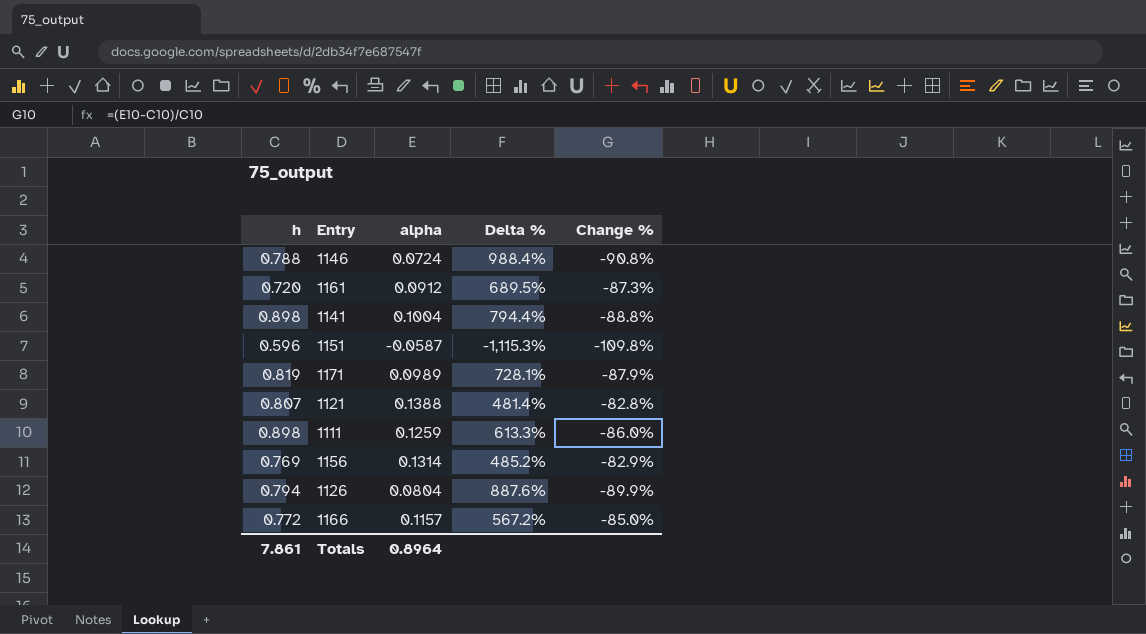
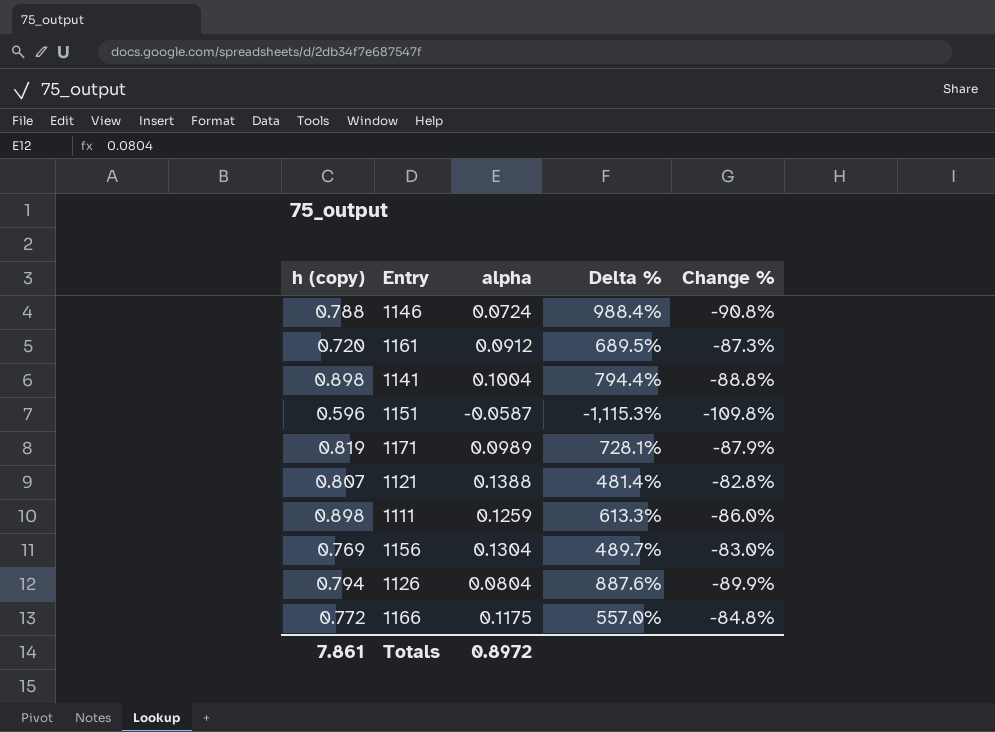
column name: h -> h (copy)
1156 | alpha: 0.1314 -> 0.1304
1156 | Delta %: 485.2% -> 489.7%
1156 | Change %: -82.9% -> -83.0%
1166 | alpha: 0.1157 -> 0.1175
1166 | Delta %: 567.2% -> 557.0%
1166 | Change %: -85.0% -> -84.8%
Totals | alpha: 0.8964 -> 0.8972

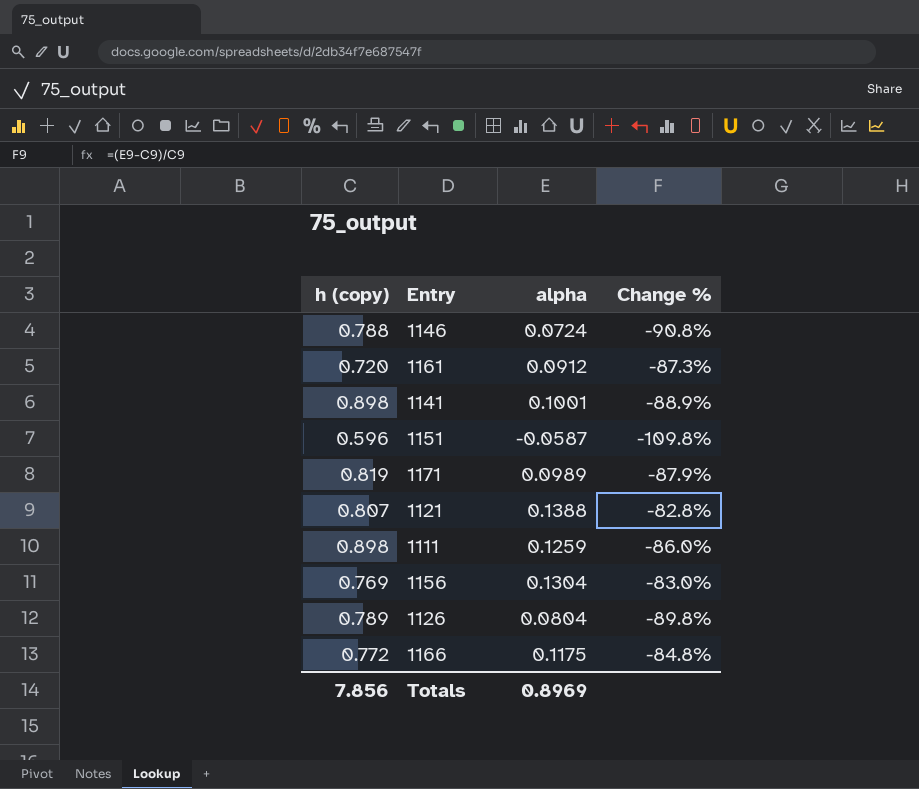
column Delta % | formula: ([h (copy)] - [alpha]) / [alpha] -> none
1141 | alpha: 0.1004 -> 0.1001
1141 | Change %: -88.8% -> -88.9%
1126 | h (copy): 0.794 -> 0.789
1126 | Change %: -89.9% -> -89.8%
Totals | h (copy): 7.861 -> 7.856
Totals | alpha: 0.8972 -> 0.8969

